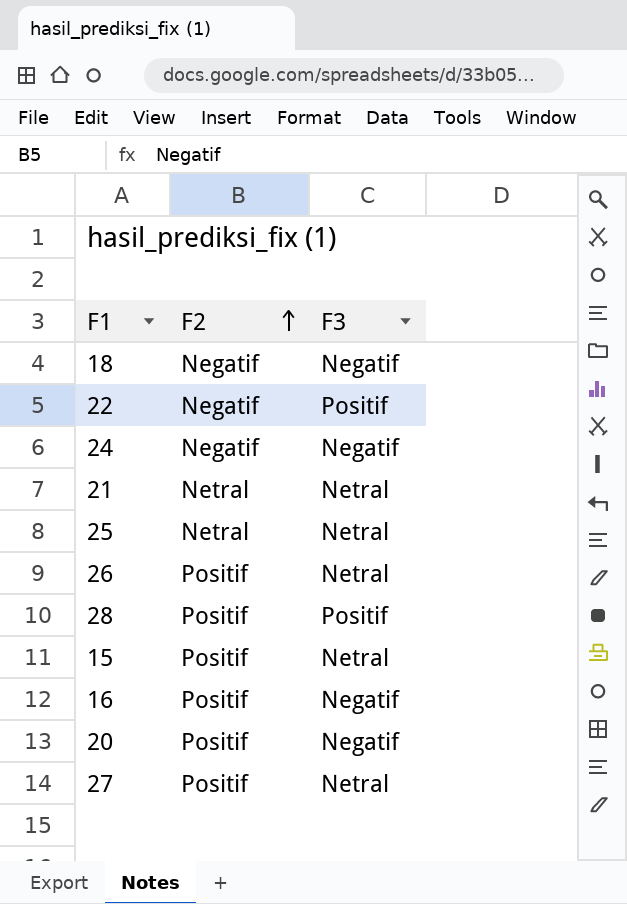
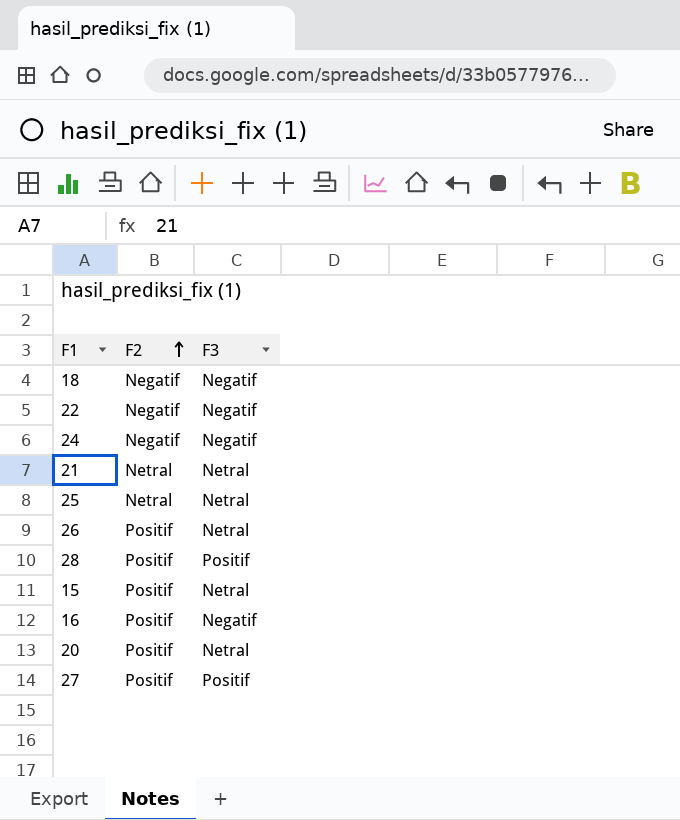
22 | F3: Positif -> Negatif
20 | F3: Negatif -> Netral
27 | F3: Netral -> Positif

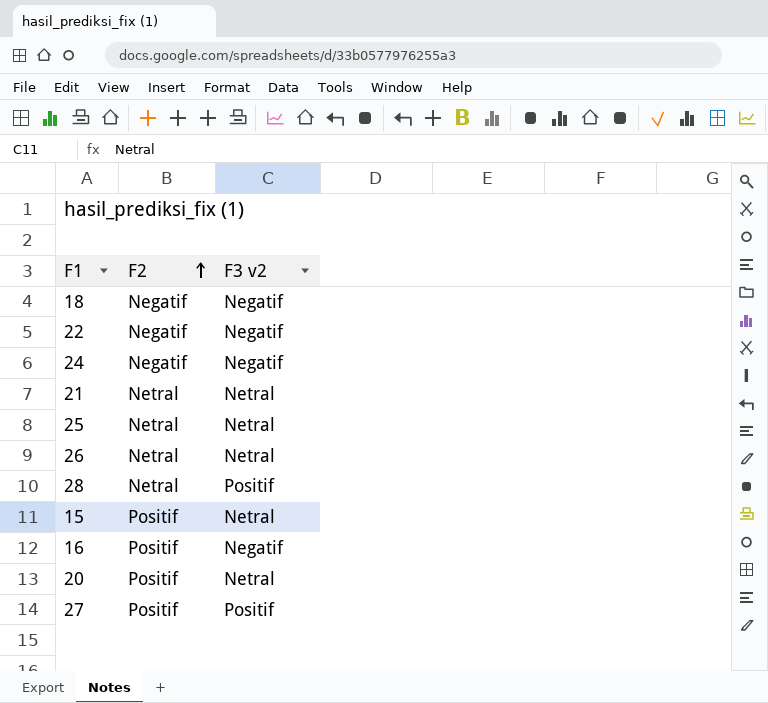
column name: F3 -> F3 v2
26 | F2: Positif -> Netral
28 | F2: Positif -> Netral

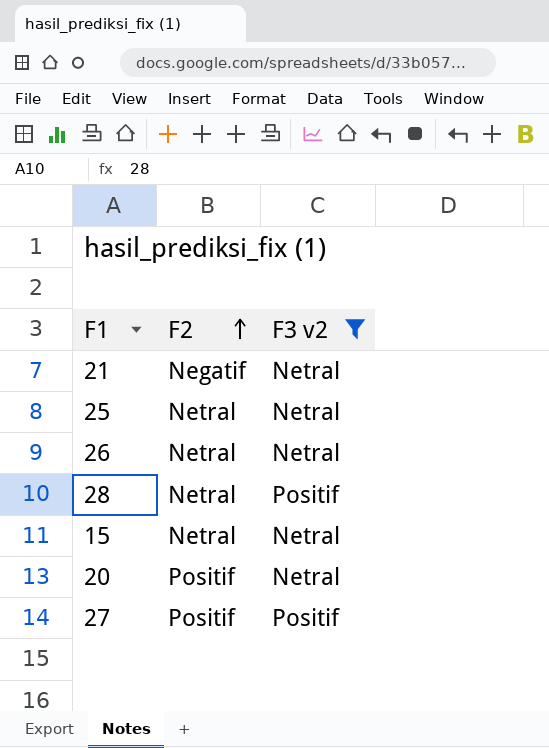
filter: none -> F3 v2 != Negatif
21 | F2: Netral -> Negatif
15 | F2: Positif -> Netral

